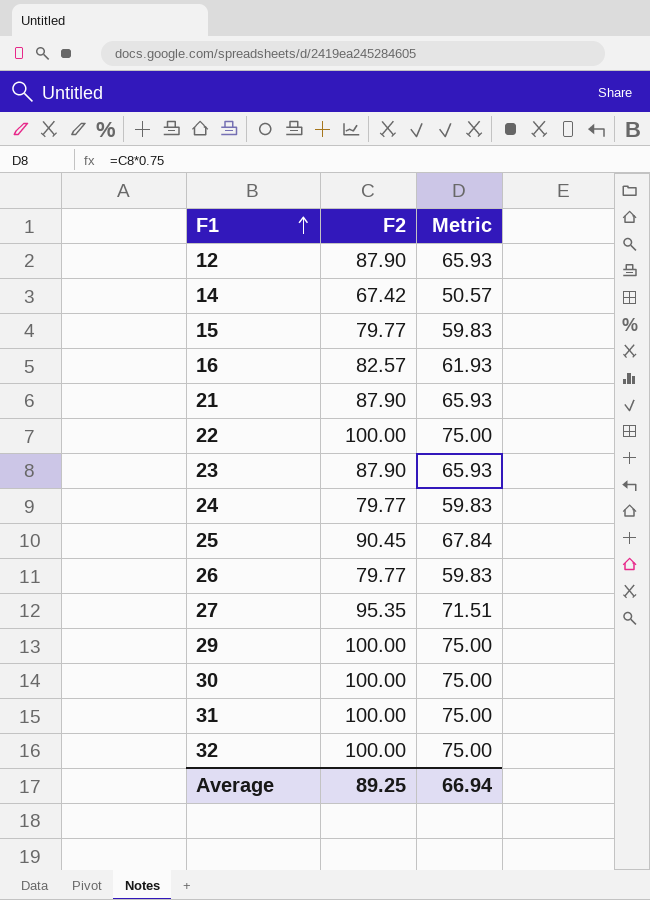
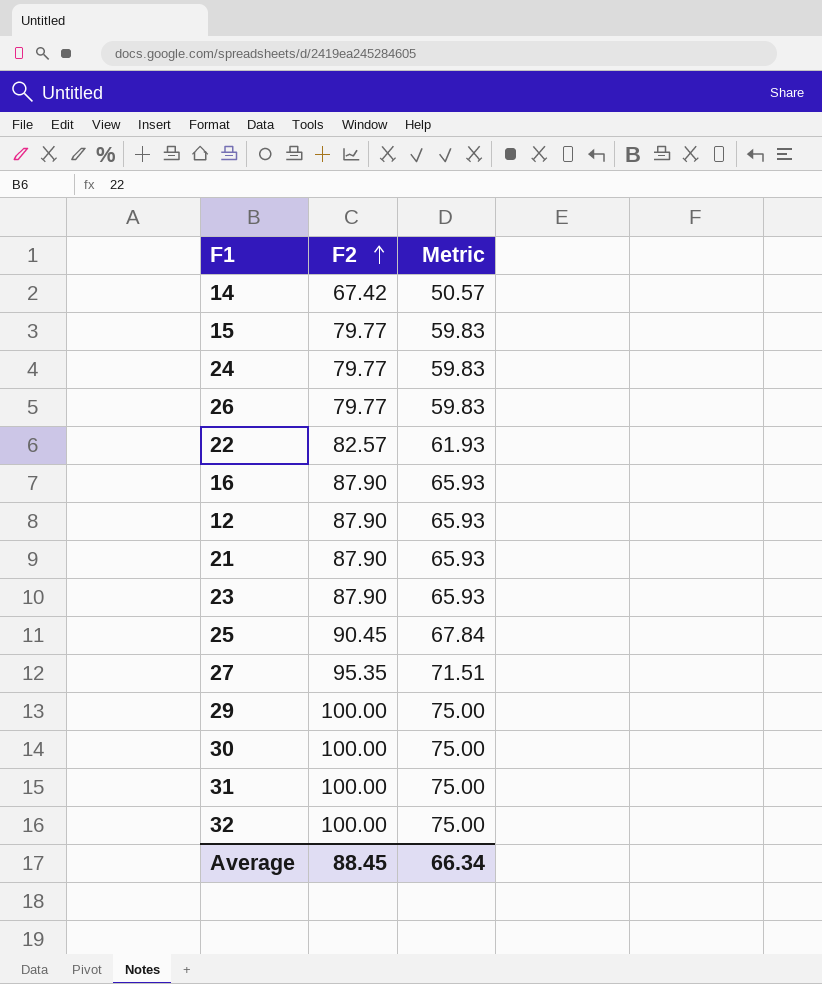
row order: F1 ascending -> F2 ascending
22 | F2: 100.00 -> 82.57
22 | Metric: 75.00 -> 61.93
16 | F2: 82.57 -> 87.90
16 | Metric: 61.93 -> 65.93
Average | F2: 89.25 -> 88.45
Average | Metric: 66.94 -> 66.34

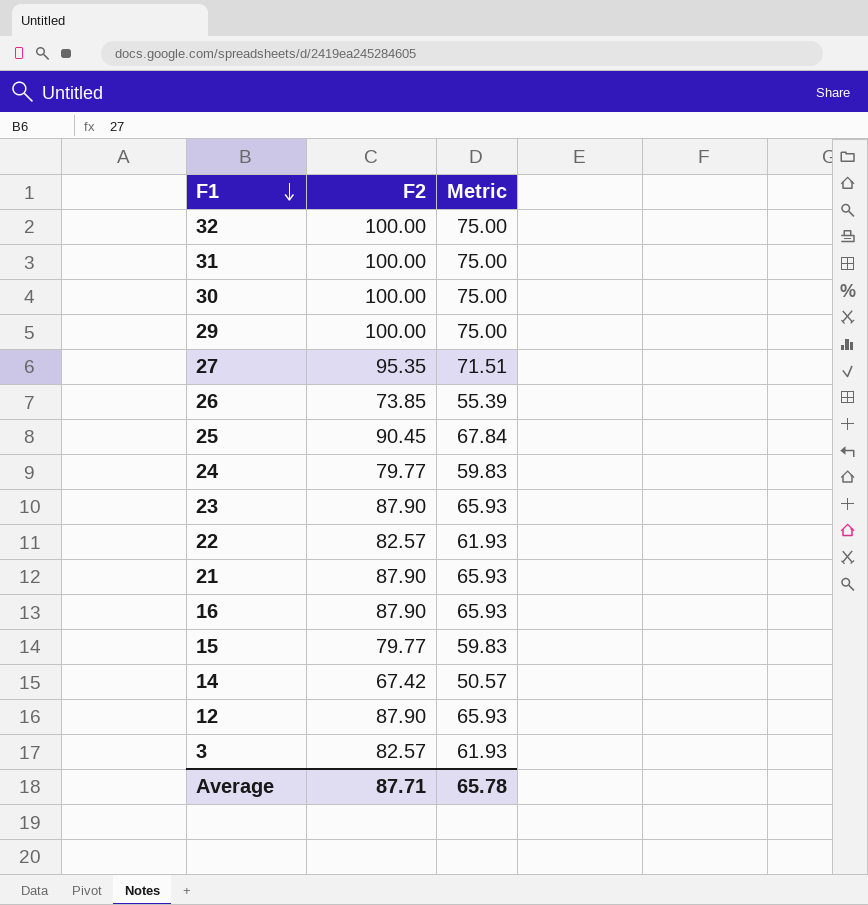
row order: F2 ascending -> F1 descending
26 | F2: 79.77 -> 73.85
26 | Metric: 59.83 -> 55.39
row 3: none -> 82.57 | 61.93
Average | F2: 88.45 -> 87.71
Average | Metric: 66.34 -> 65.78

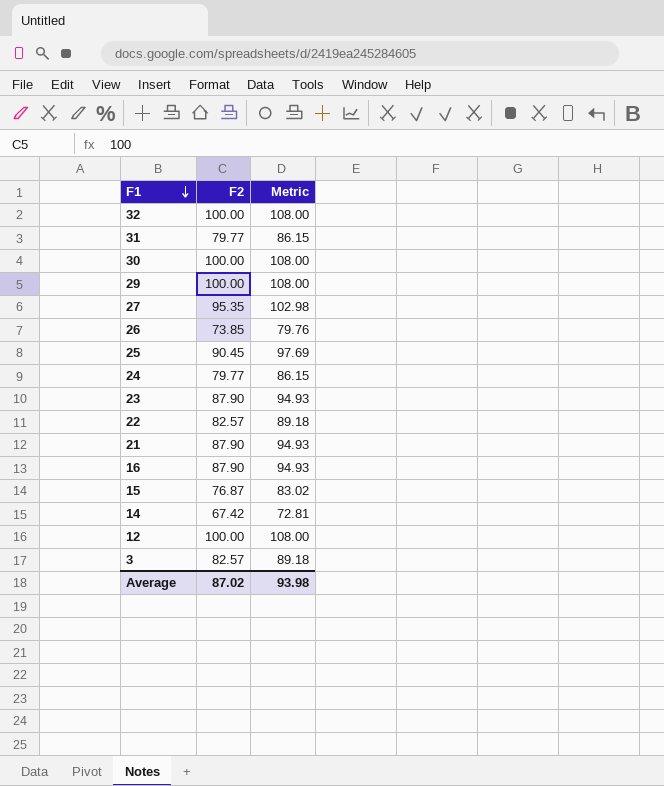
column Metric | formula: [F2] * 0.75 -> [F2] * 1.08
31 | F2: 100.00 -> 79.77
15 | F2: 79.77 -> 76.87
12 | F2: 87.90 -> 100.00
Average | F2: 87.71 -> 87.02
Average | Metric: 65.78 -> 93.98

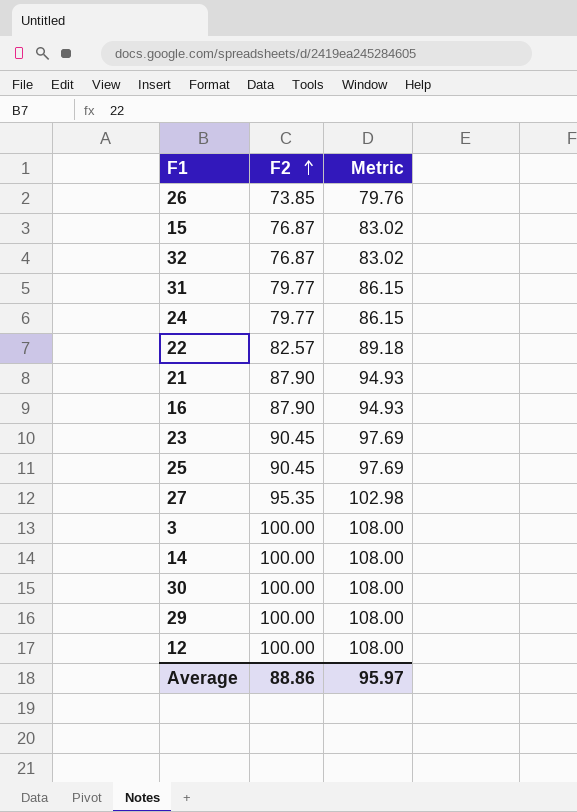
row order: F1 descending -> F2 ascending
32 | F2: 100.00 -> 76.87
32 | Metric: 108.00 -> 83.02
23 | F2: 87.90 -> 90.45
23 | Metric: 94.93 -> 97.69
3 | F2: 82.57 -> 100.00
3 | Metric: 89.18 -> 108.00
14 | F2: 67.42 -> 100.00
14 | Metric: 72.81 -> 108.00
Average | F2: 87.02 -> 88.86
Average | Metric: 93.98 -> 95.97

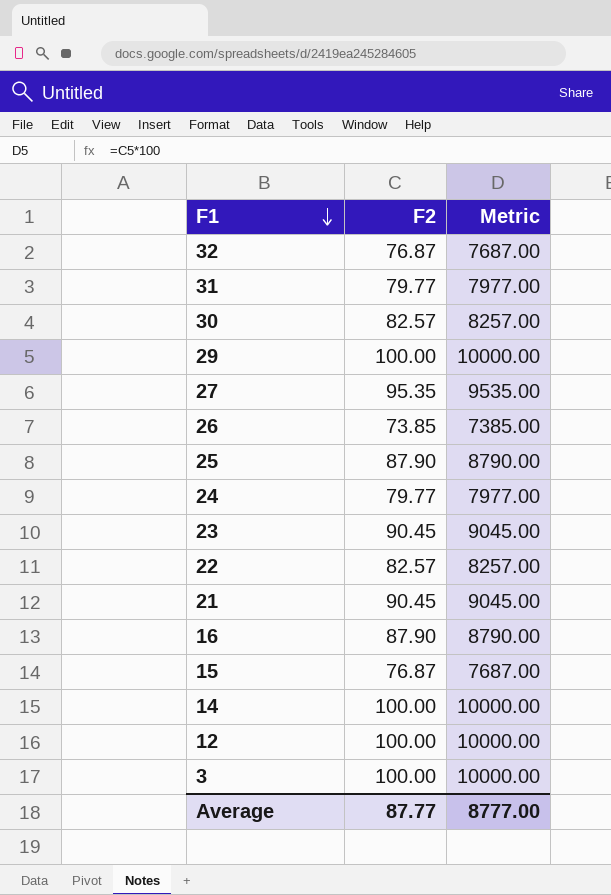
row order: F2 ascending -> F1 descending
column Metric | formula: [F2] * 1.08 -> [F2] * 100
30 | F2: 100.00 -> 82.57
25 | F2: 90.45 -> 87.90
21 | F2: 87.90 -> 90.45
Average | F2: 88.86 -> 87.77
Average | Metric: 95.97 -> 8777.00

